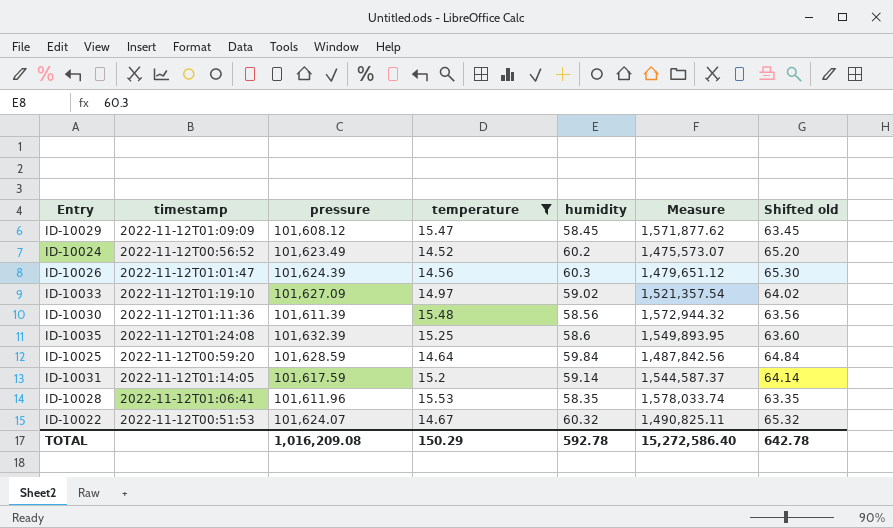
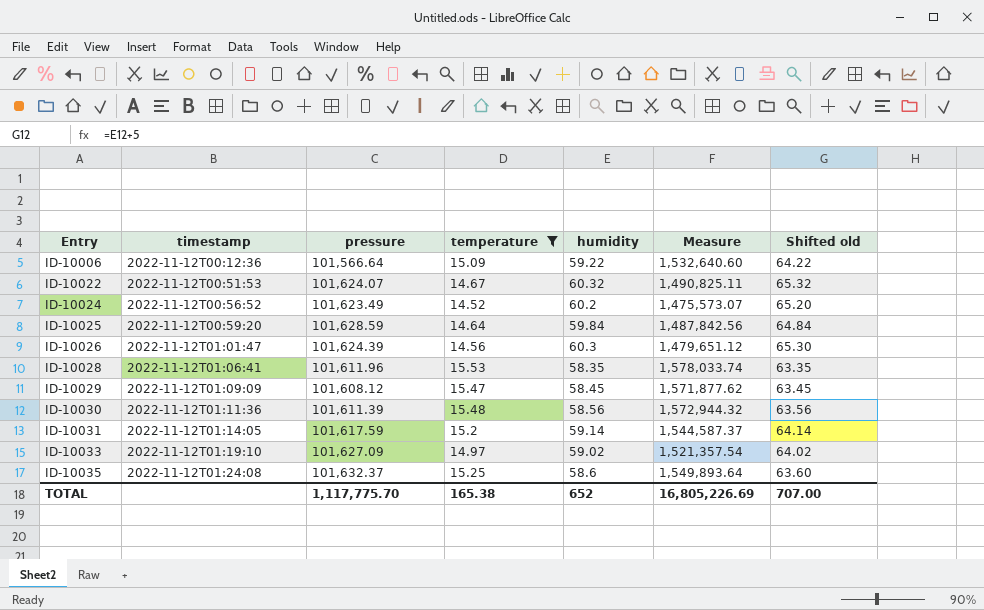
row order: none -> Entry ascending
row ID-10006: none -> 2022-11-12T00:12:36 | 101,566.64 | 15.09 | 59.22 | 1,532,640.60 | 64.22
ID-10035 | pressure: 101,632.39 -> 101,632.37
ID-10035 | Measure: 1,549,893.95 -> 1,549,893.64
TOTAL | pressure: 1,016,209.08 -> 1,117,775.70
TOTAL | temperature: 150.29 -> 165.38
TOTAL | humidity: 592.78 -> 652
TOTAL | Measure: 15,272,586.40 -> 16,805,226.69
TOTAL | Shifted old: 642.78 -> 707.00

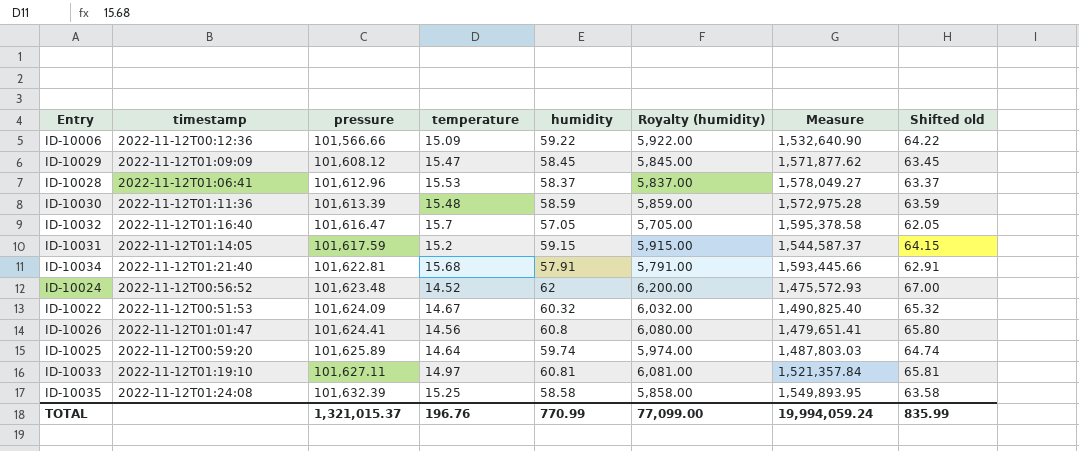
filter: temperature <= 15.53 -> none
row order: Entry ascending -> pressure ascending
column Royalty (humidity) | formula: none -> [humidity] * 100
ID-10006 | pressure: 101,566.64 -> 101,566.66
ID-10006 | Measure: 1,532,640.60 -> 1,532,640.90
ID-10028 | pressure: 101,611.96 -> 101,612.96
ID-10028 | humidity: 58.35 -> 58.37
ID-10028 | Measure: 1,578,033.74 -> 1,578,049.27
ID-10028 | Shifted old: 63.35 -> 63.37
ID-10030 | pressure: 101,611.39 -> 101,613.39
ID-10030 | humidity: 58.56 -> 58.59
ID-10030 | Measure: 1,572,944.32 -> 1,572,975.28
ID-10030 | Shifted old: 63.56 -> 63.59
ID-10031 | humidity: 59.14 -> 59.15
ID-10031 | Shifted old: 64.14 -> 64.15
ID-10024 | pressure: 101,623.49 -> 101,623.48
ID-10024 | humidity: 60.2 -> 62
ID-10024 | Measure: 1,475,573.07 -> 1,475,572.93
ID-10024 | Shifted old: 65.20 -> 67.00
ID-10022 | pressure: 101,624.07 -> 101,624.09
ID-10022 | Measure: 1,490,825.11 -> 1,490,825.40
ID-10026 | pressure: 101,624.39 -> 101,624.41
ID-10026 | humidity: 60.3 -> 60.8
ID-10026 | Measure: 1,479,651.12 -> 1,479,651.41
ID-10026 | Shifted old: 65.30 -> 65.80
ID-10025 | pressure: 101,628.59 -> 101,625.89
ID-10025 | humidity: 59.84 -> 59.74
ID-10025 | Measure: 1,487,842.56 -> 1,487,803.03
ID-10025 | Shifted old: 64.84 -> 64.74
ID-10033 | pressure: 101,627.09 -> 101,627.11
ID-10033 | humidity: 59.02 -> 60.81
ID-10033 | Measure: 1,521,357.54 -> 1,521,357.84
ID-10033 | Shifted old: 64.02 -> 65.81
ID-10035 | pressure: 101,632.37 -> 101,632.39
ID-10035 | humidity: 58.6 -> 58.58
ID-10035 | Measure: 1,549,893.64 -> 1,549,893.95
ID-10035 | Shifted old: 63.60 -> 63.58
TOTAL | pressure: 1,117,775.70 -> 1,321,015.37
TOTAL | temperature: 165.38 -> 196.76
TOTAL | humidity: 652 -> 770.99
TOTAL | Measure: 16,805,226.69 -> 19,994,059.24
TOTAL | Shifted old: 707.00 -> 835.99

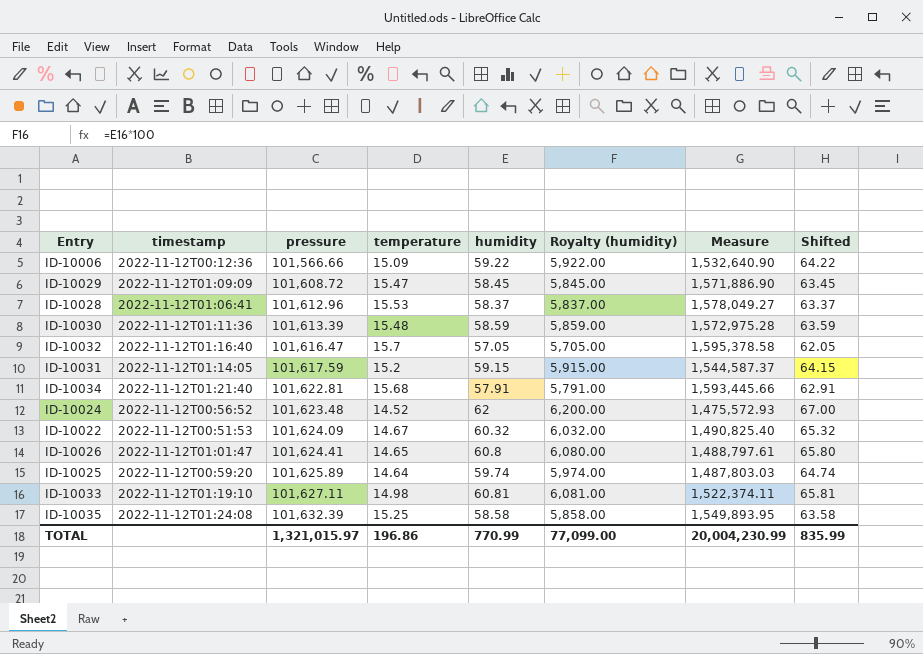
column name: Shifted old -> Shifted
ID-10029 | pressure: 101,608.12 -> 101,608.72
ID-10029 | Measure: 1,571,877.62 -> 1,571,886.90
ID-10026 | temperature: 14.56 -> 14.65
ID-10026 | Measure: 1,479,651.41 -> 1,488,797.61
ID-10033 | temperature: 14.97 -> 14.98
ID-10033 | Measure: 1,521,357.84 -> 1,522,374.11
TOTAL | pressure: 1,321,015.37 -> 1,321,015.97
TOTAL | temperature: 196.76 -> 196.86
TOTAL | Measure: 19,994,059.24 -> 20,004,230.99

